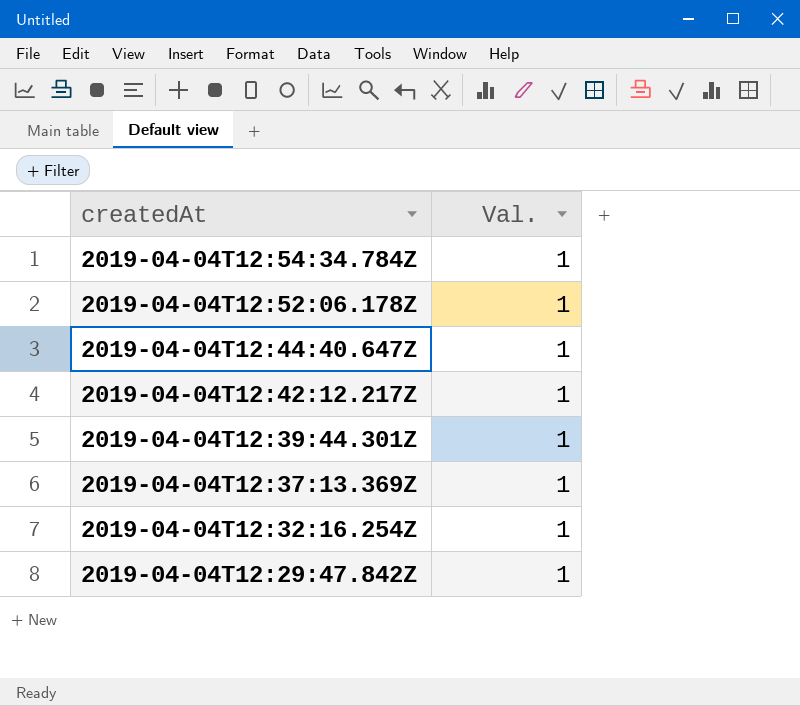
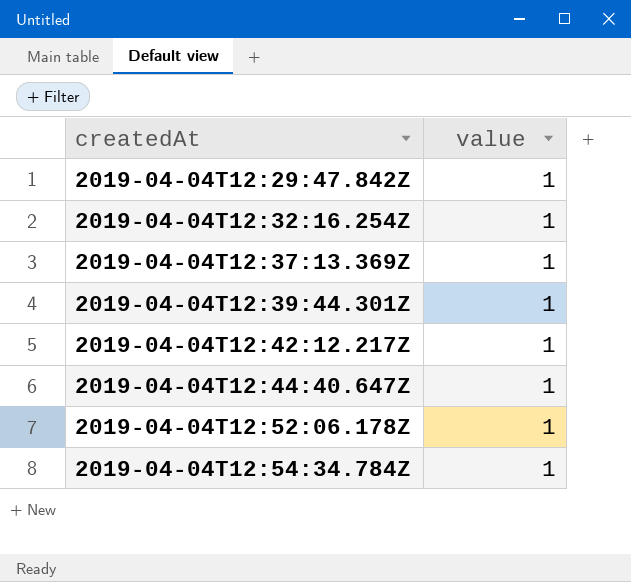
row order: createdAt descending -> createdAt ascending
column name: Val. -> value

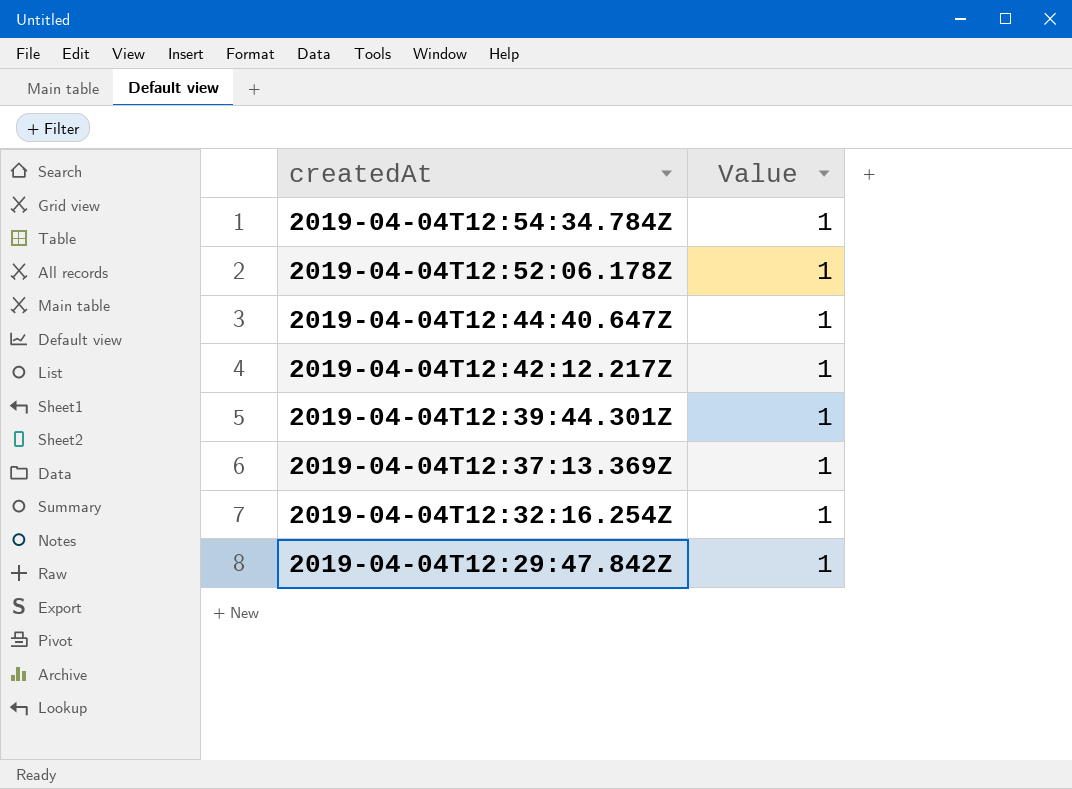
row order: createdAt ascending -> createdAt descending
column name: value -> Value

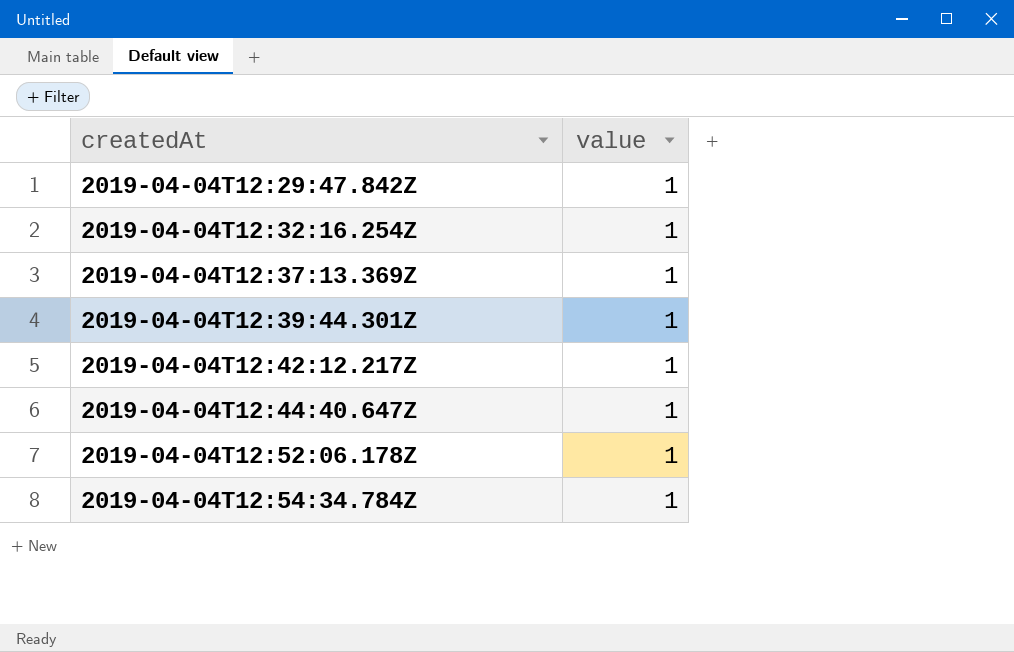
row order: createdAt descending -> createdAt ascending
column name: Value -> value

